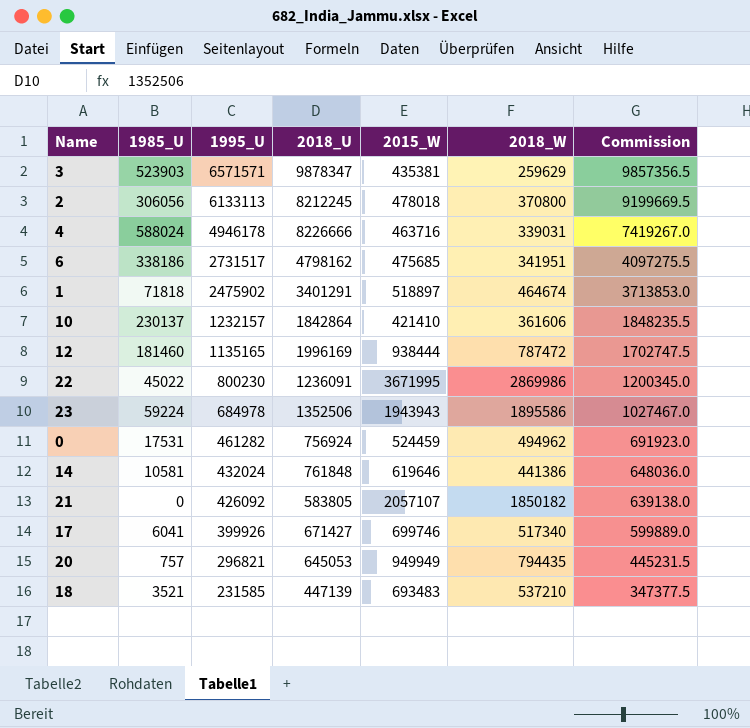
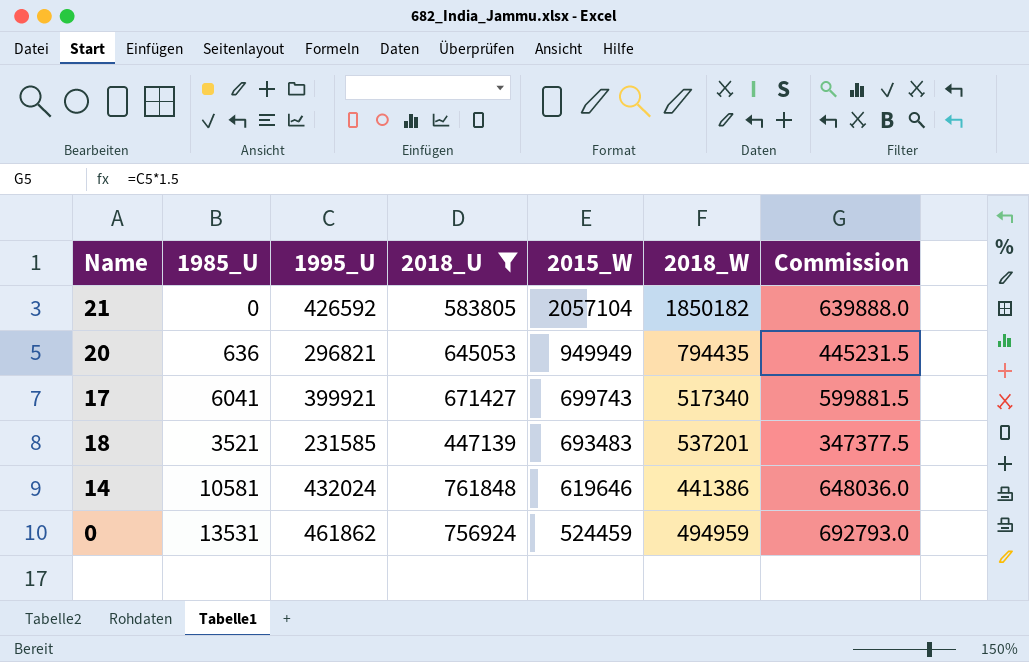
filter: none -> 2018_U <= 761848
row order: 1995_U descending -> 2015_W descending
21 | 1995_U: 426092 -> 426592
21 | 2015_W: 2057107 -> 2057104
21 | Commission: 639138.0 -> 639888.0
20 | 1985_U: 757 -> 636
17 | 1995_U: 399926 -> 399921
17 | 2015_W: 699746 -> 699743
17 | Commission: 599889.0 -> 599881.5
18 | 2018_W: 537210 -> 537201
0 | 1985_U: 17531 -> 13531
0 | 1995_U: 461282 -> 461862
0 | 2018_W: 494962 -> 494959
0 | Commission: 691923.0 -> 692793.0

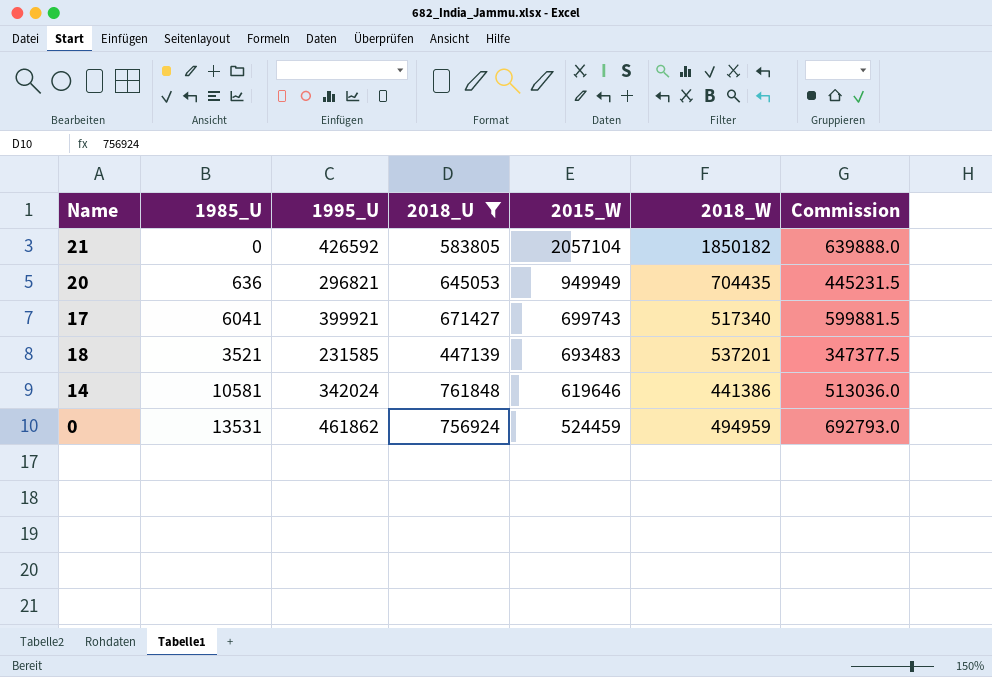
20 | 2018_W: 794435 -> 704435
14 | 1995_U: 432024 -> 342024
14 | Commission: 648036.0 -> 513036.0

